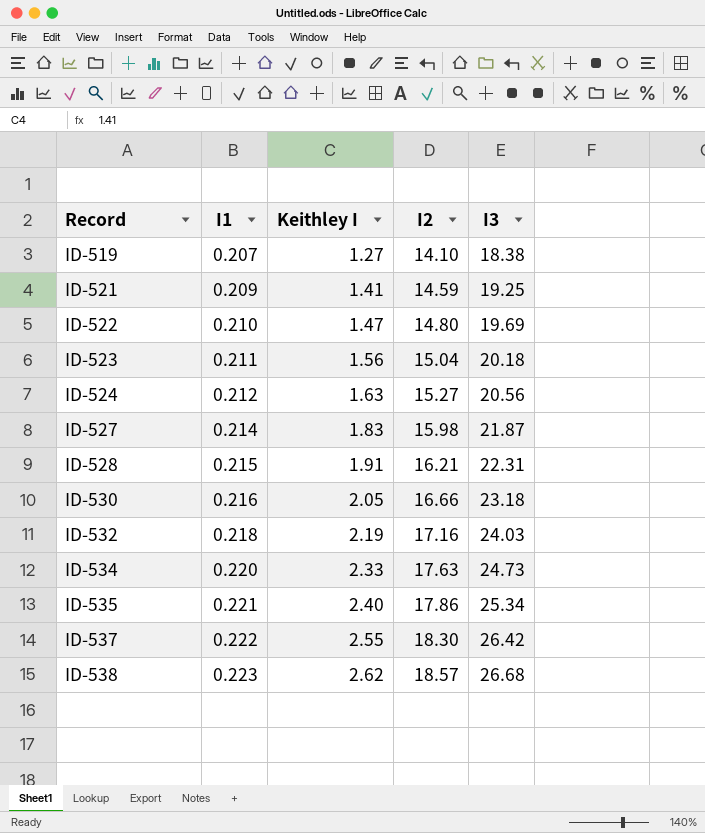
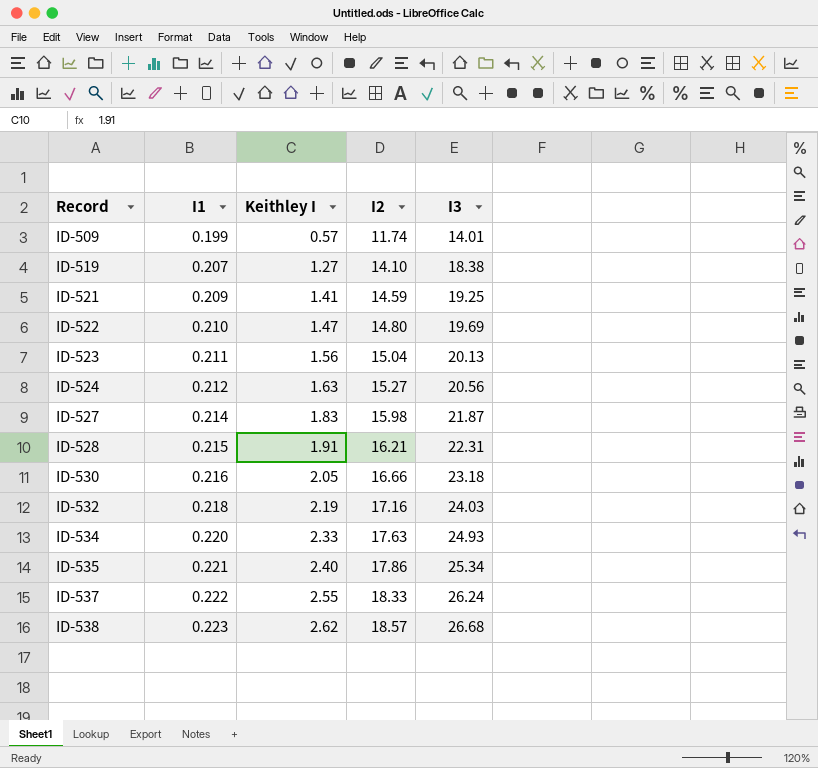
row ID-509: none -> 0.199 | 0.57 | 11.74 | 14.01
ID-523 | I3: 20.18 -> 20.13
ID-534 | I3: 24.73 -> 24.93
ID-537 | I2: 18.30 -> 18.33
ID-537 | I3: 26.42 -> 26.24

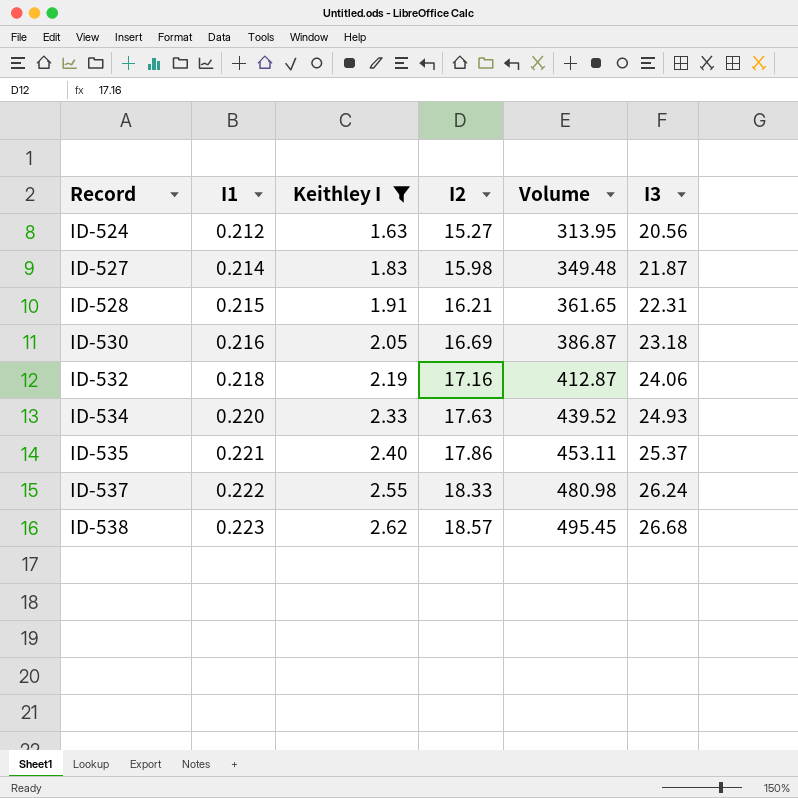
filter: none -> Keithley I >= 1.63
column Volume | formula: none -> [I2] * [I3]
ID-530 | I2: 16.66 -> 16.69
ID-532 | I3: 24.03 -> 24.06
ID-535 | I3: 25.34 -> 25.37

